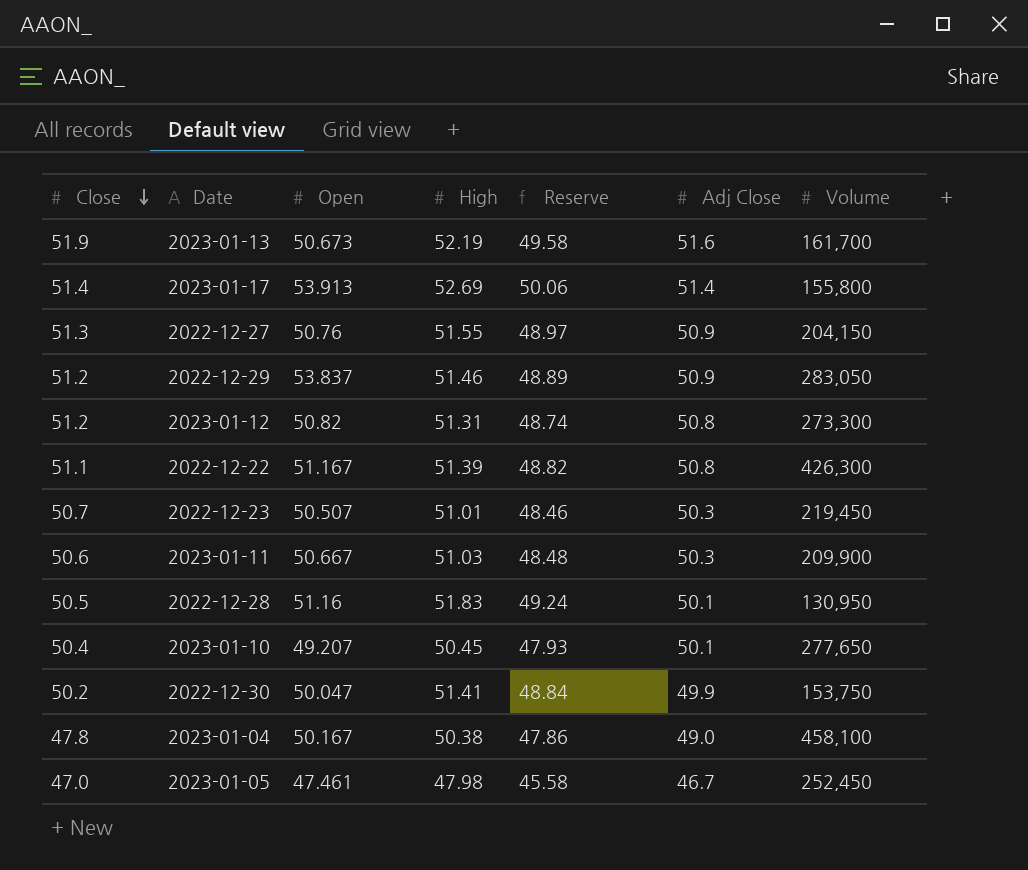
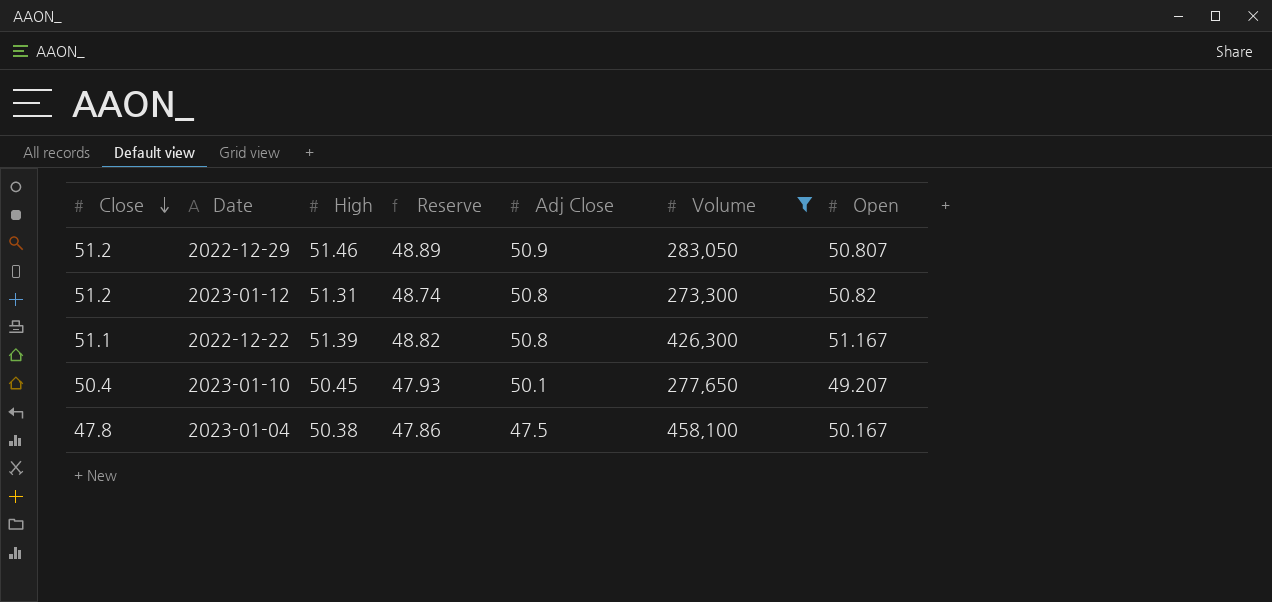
filter: none -> Volume >= 273,300
column Open | position: 3 -> 7
2022-12-29 | Open: 53.837 -> 50.807
2023-01-04 | Adj Close: 49.0 -> 47.5

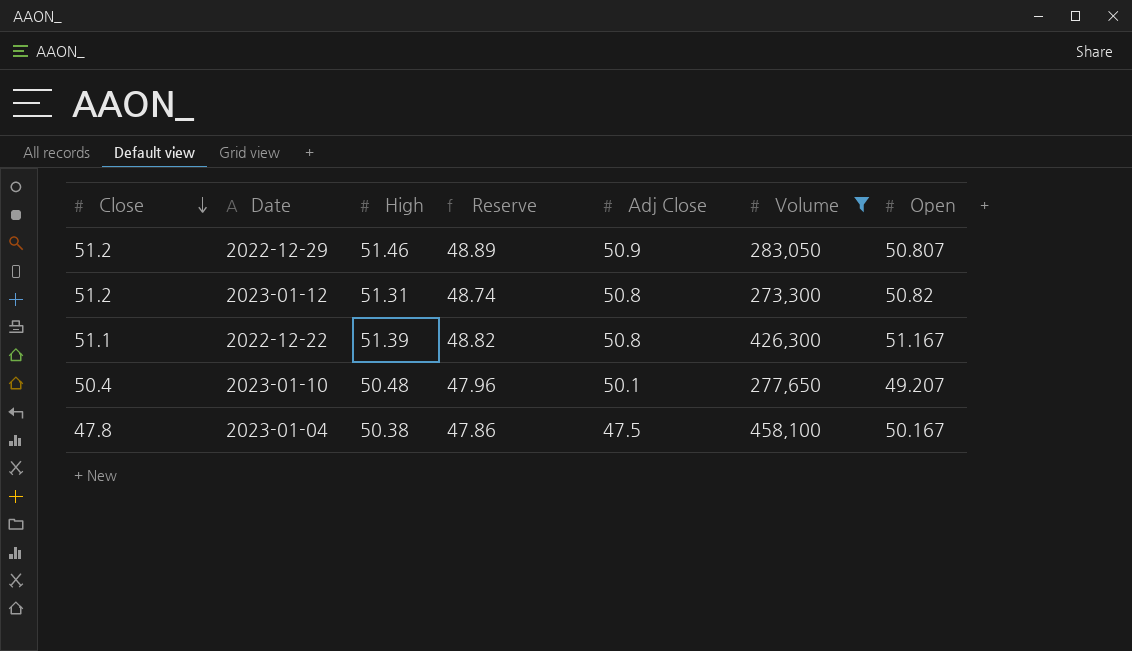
2023-01-10 | High: 50.45 -> 50.48
2023-01-10 | Reserve: 47.93 -> 47.96

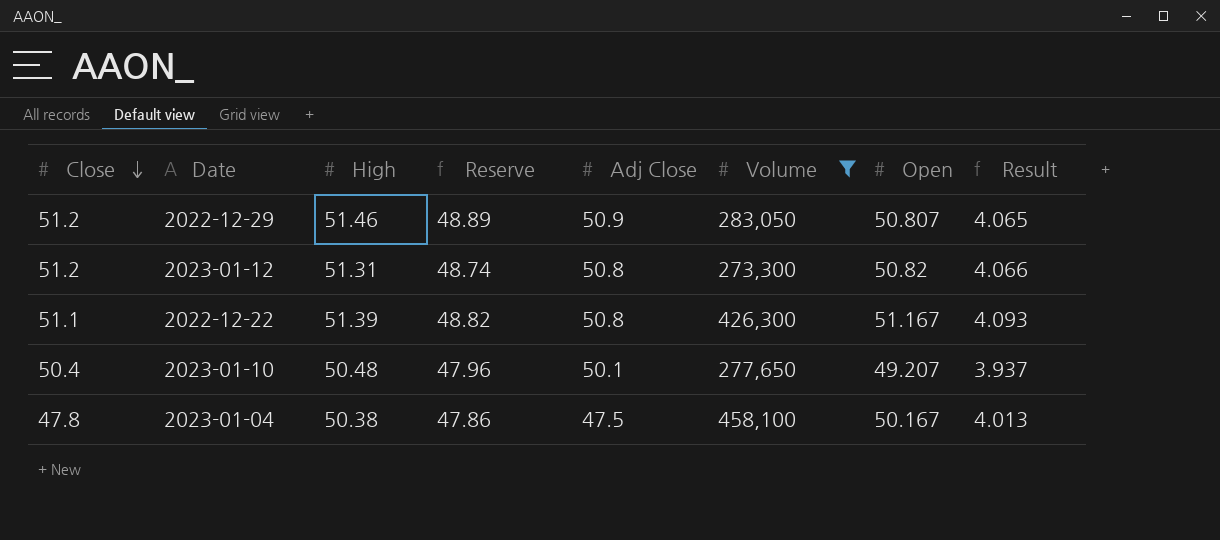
column Result | formula: none -> [Open] * 0.08

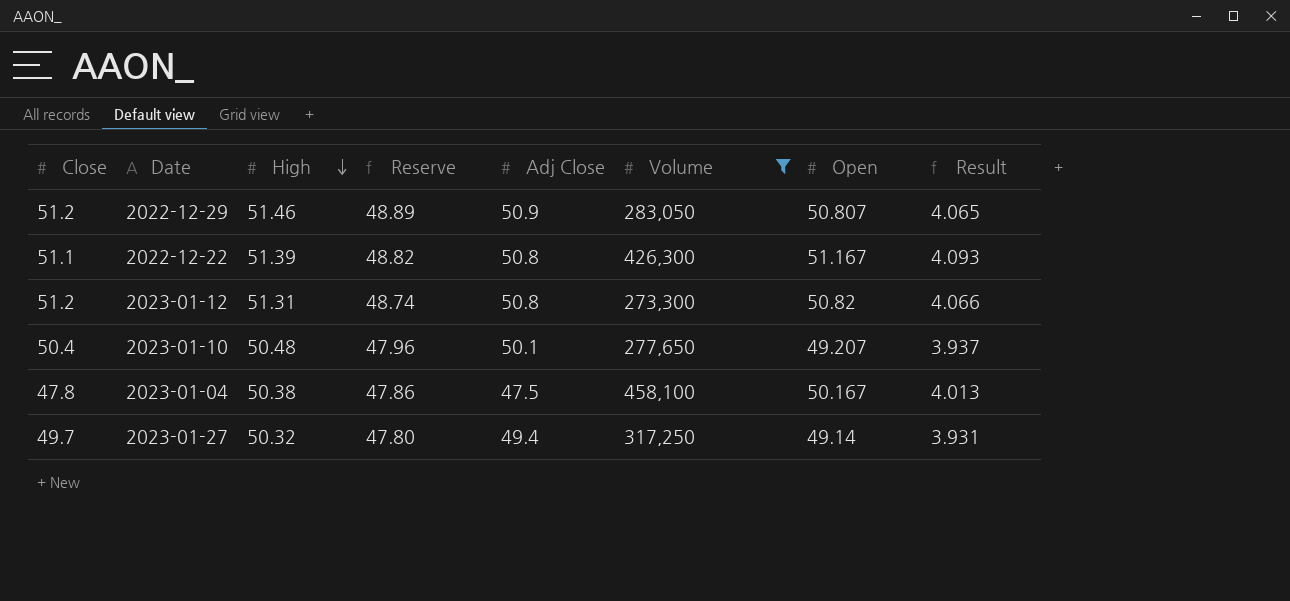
row order: Close descending -> High descending
row 2023-01-27: none -> 49.7 | 50.32 | 47.80 | 49.4 | 317,250 | 49.14 | 3.931

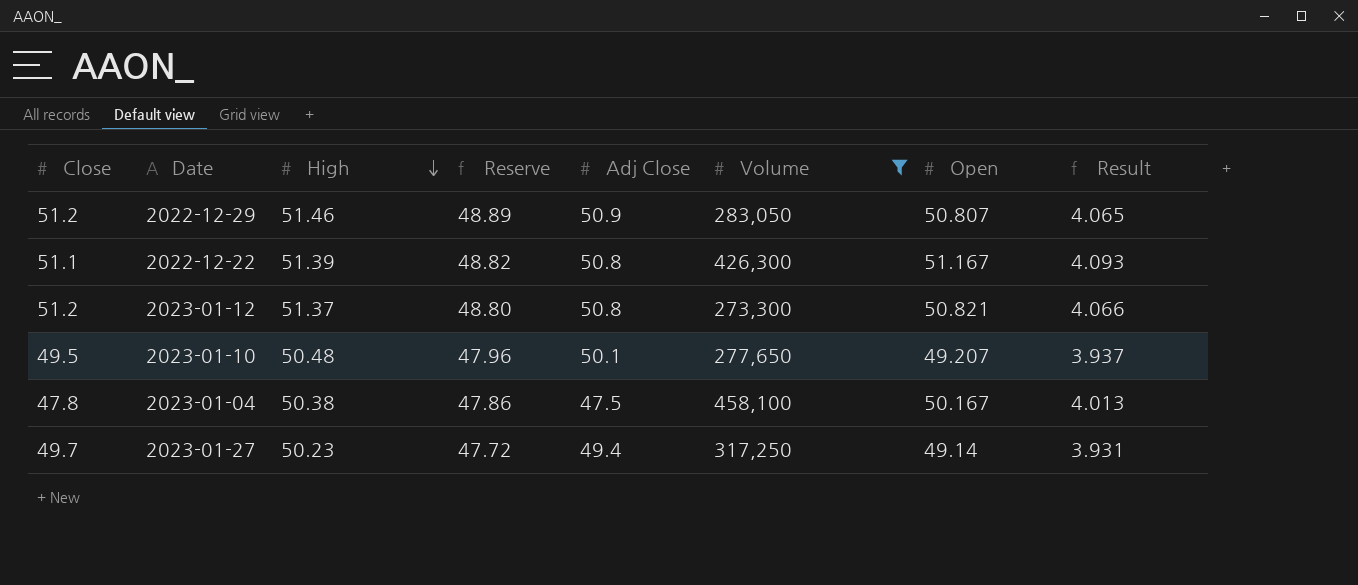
2023-01-12 | High: 51.31 -> 51.37
2023-01-12 | Reserve: 48.74 -> 48.80
2023-01-12 | Open: 50.82 -> 50.821
2023-01-10 | Close: 50.4 -> 49.5
2023-01-27 | High: 50.32 -> 50.23
2023-01-27 | Reserve: 47.80 -> 47.72

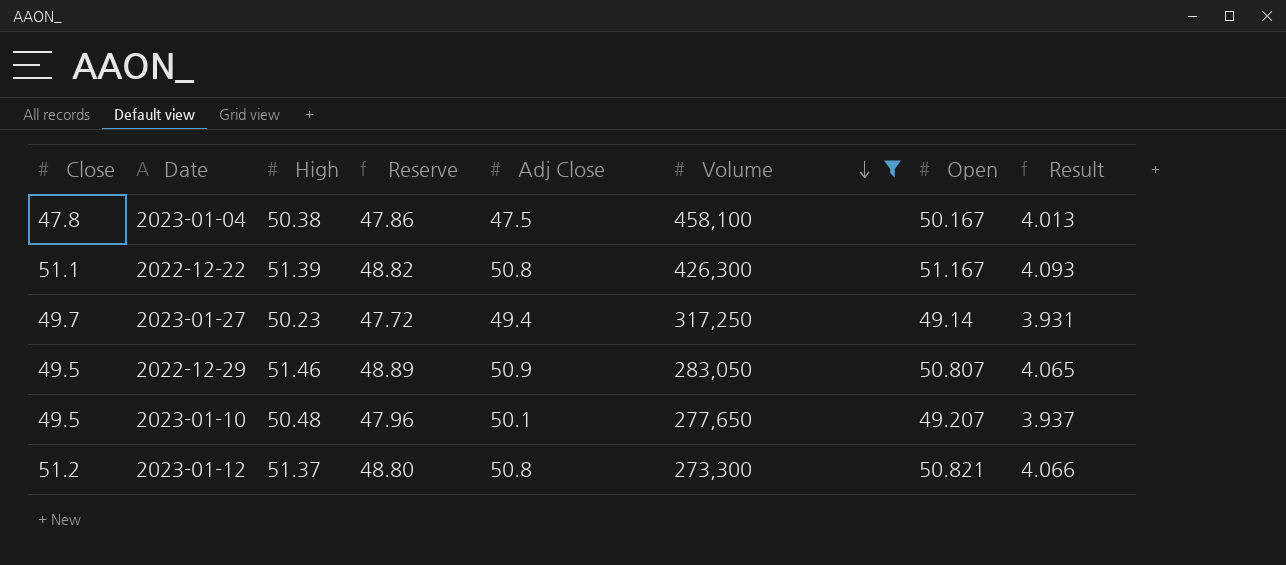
row order: High descending -> Volume descending
2022-12-29 | Close: 51.2 -> 49.5

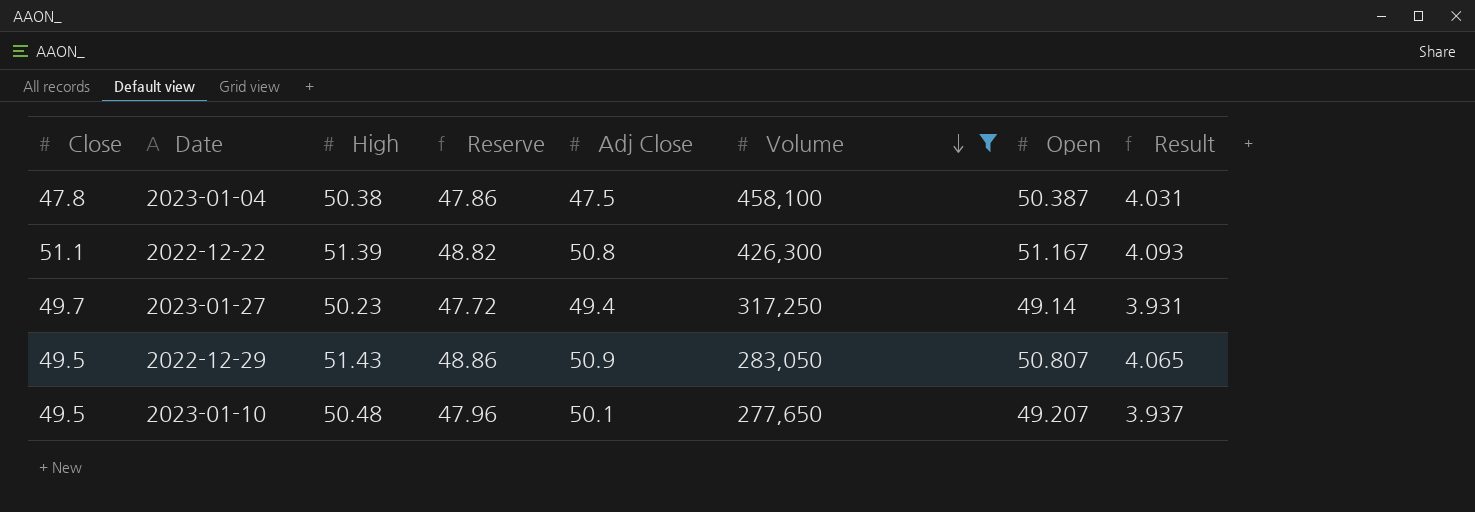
row 2023-01-12: 51.2 | 51.37 | 48.80 | 50.8 | 273,300 | 50.821 | 4.066 -> none
2023-01-04 | Open: 50.167 -> 50.387
2023-01-04 | Result: 4.013 -> 4.031
2022-12-29 | High: 51.46 -> 51.43
2022-12-29 | Reserve: 48.89 -> 48.86

